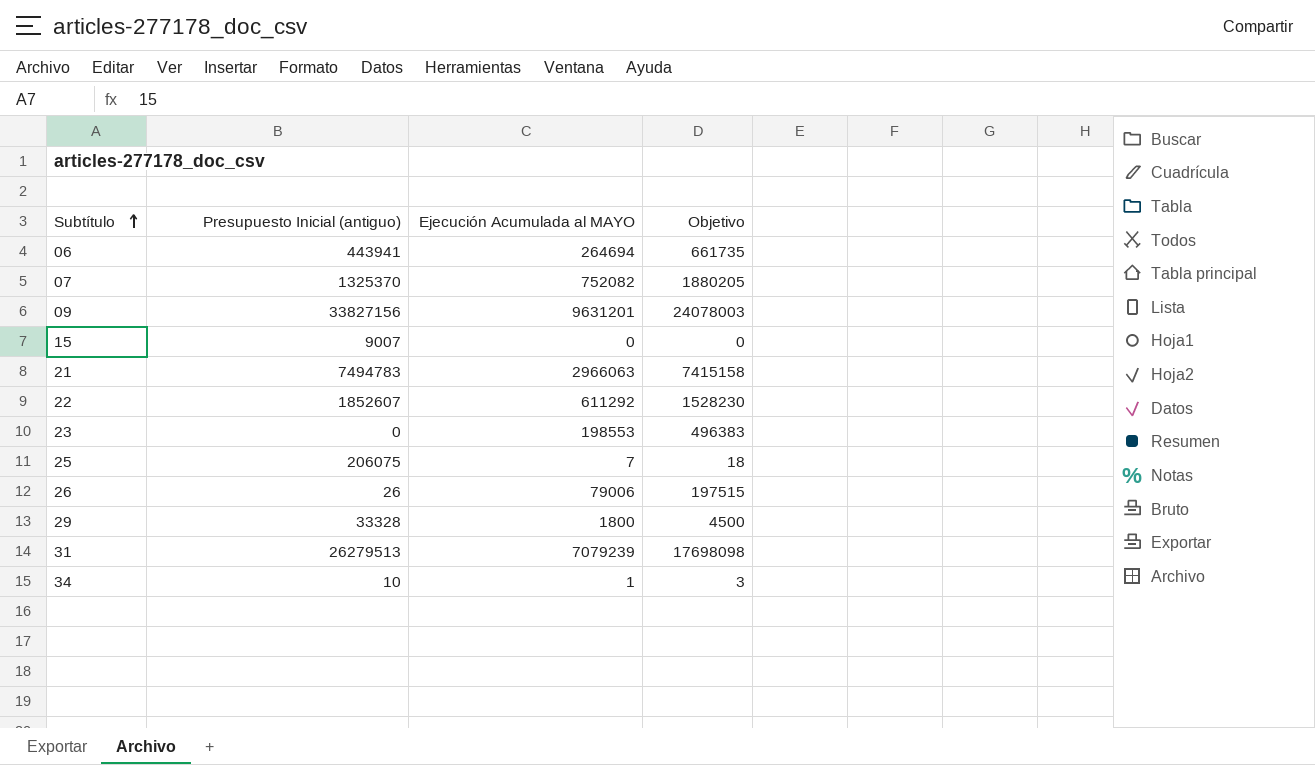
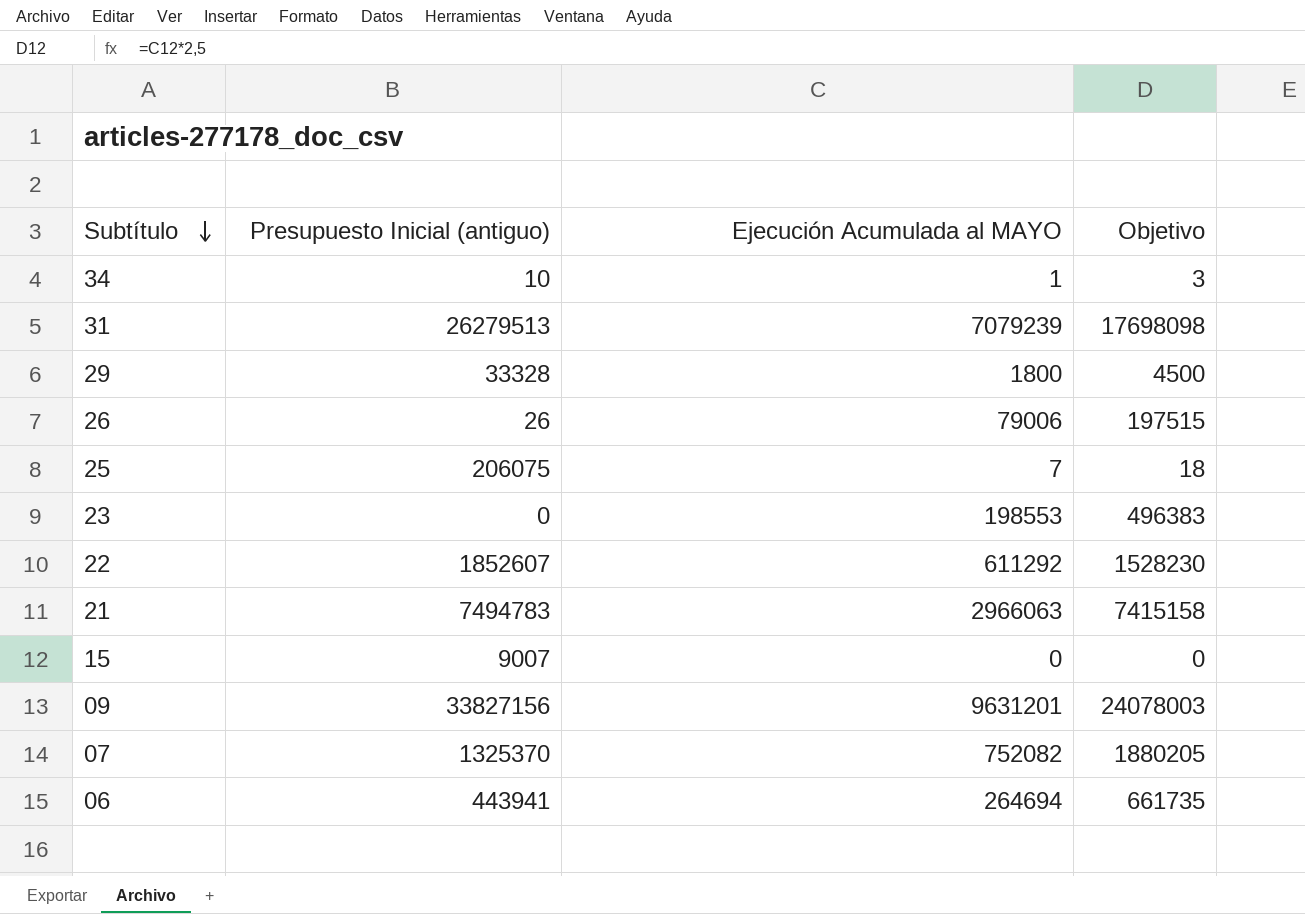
row order: Subtítulo ascending -> Subtítulo descending

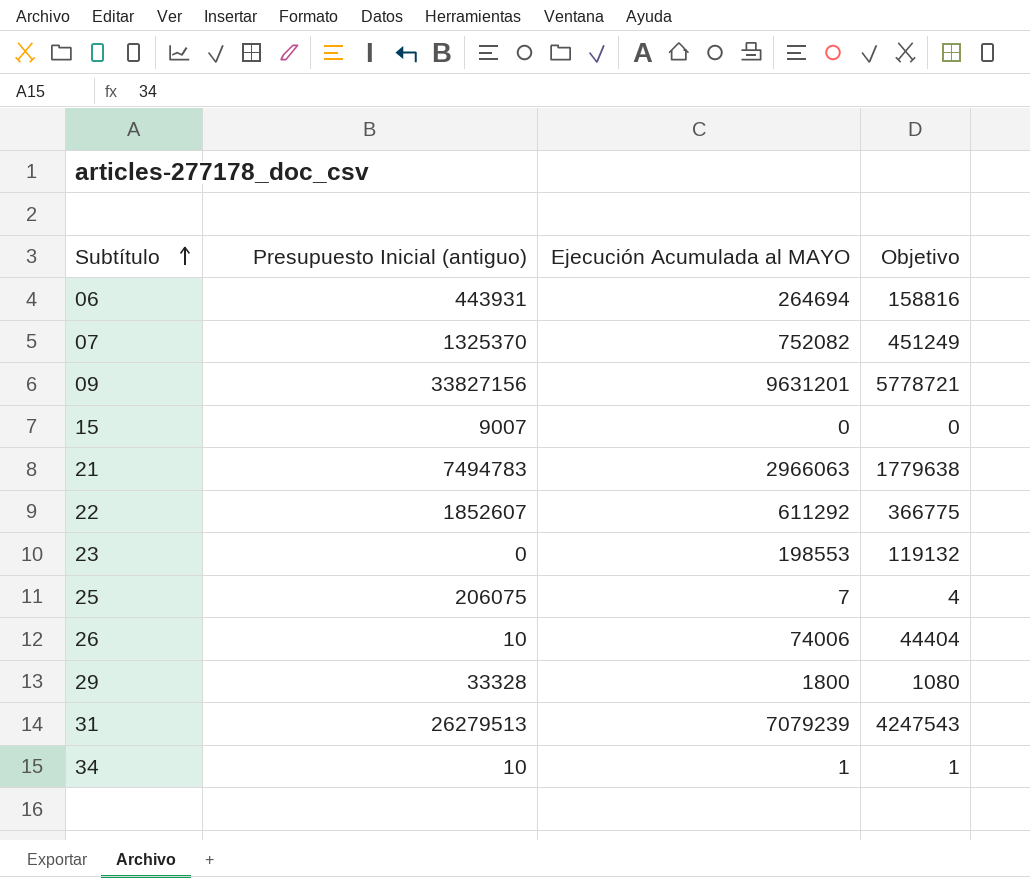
row order: Subtítulo descending -> Subtítulo ascending
column Objetivo | formula: [Ejecución Acumulada al MAYO] * 2,5 -> [Ejecución Acumulada al MAYO] * 0,6
06 | Presupuesto Inicial (antiguo): 443941 -> 443931
26 | Presupuesto Inicial (antiguo): 26 -> 10
26 | Ejecución Acumulada al MAYO: 79006 -> 74006

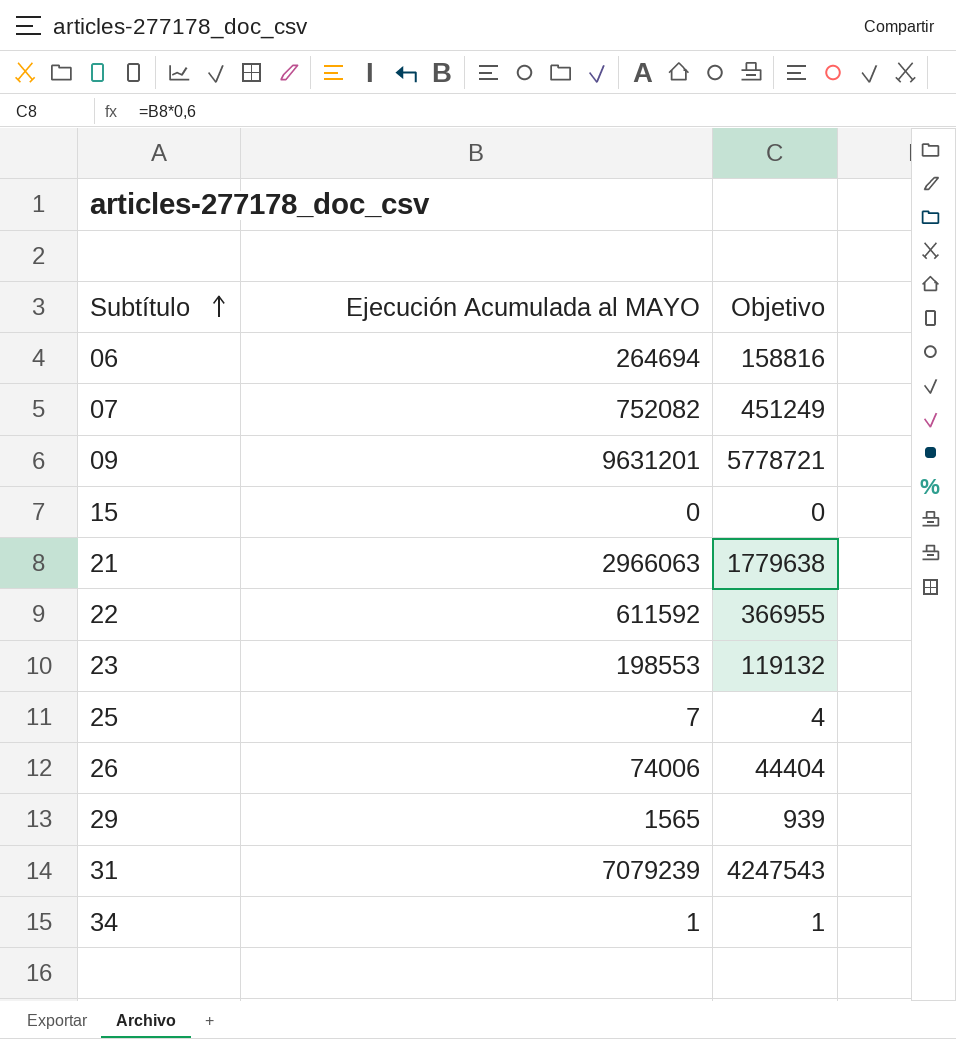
column Presupuesto Inicial (antiguo) | position: 2 -> none
22 | Ejecución Acumulada al MAYO: 611292 -> 611592
22 | Objetivo: 366775 -> 366955
29 | Ejecución Acumulada al MAYO: 1800 -> 1565
29 | Objetivo: 1080 -> 939

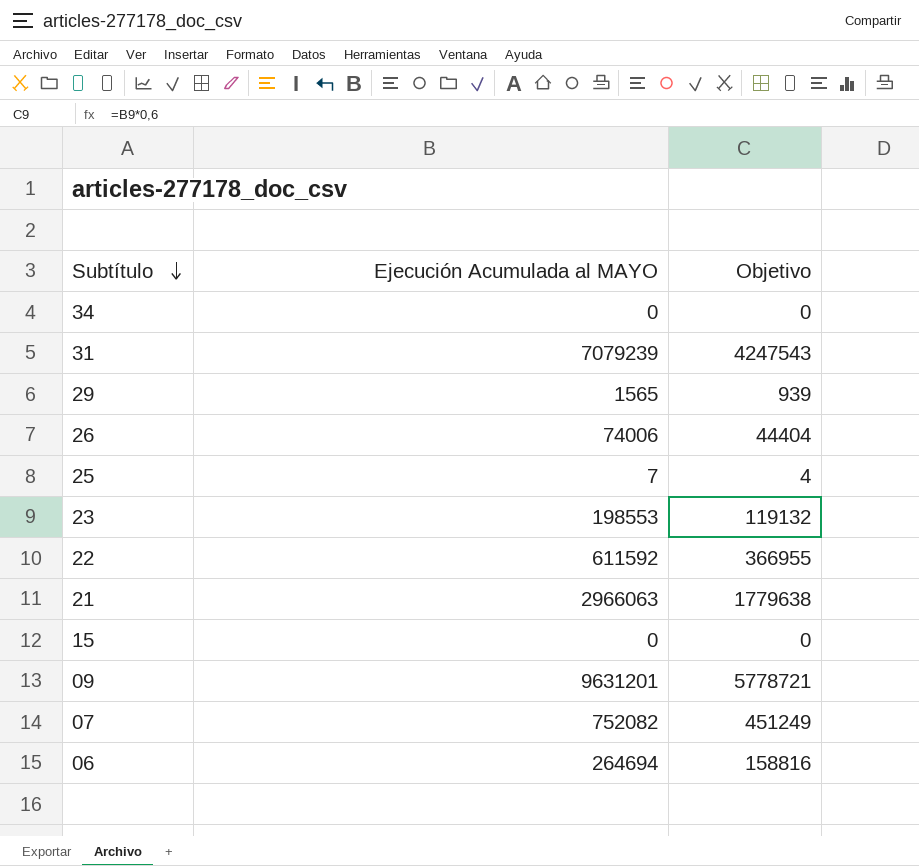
row order: Subtítulo ascending -> Subtítulo descending
34 | Ejecución Acumulada al MAYO: 1 -> 0
34 | Objetivo: 1 -> 0

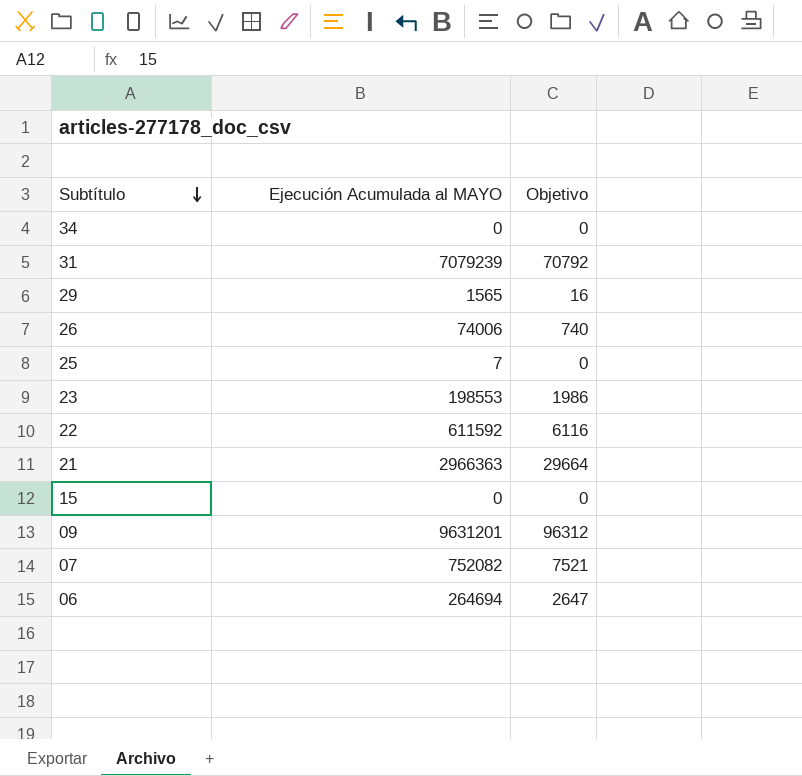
column Objetivo | formula: [Ejecución Acumulada al MAYO] * 0,6 -> [Ejecución Acumulada al MAYO] * 0,01
21 | Ejecución Acumulada al MAYO: 2966063 -> 2966363

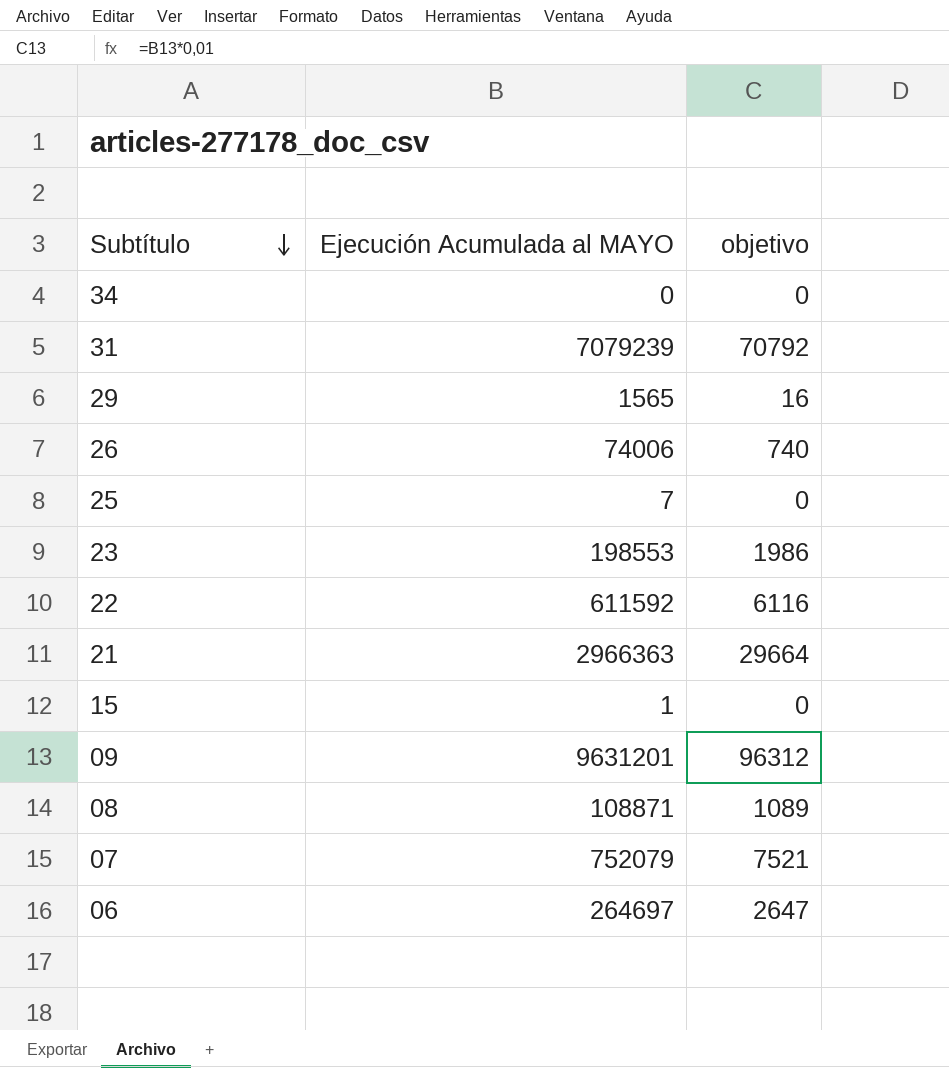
column name: Objetivo -> objetivo
15 | Ejecución Acumulada al MAYO: 0 -> 1
row 08: none -> 108871 | 1089
07 | Ejecución Acumulada al MAYO: 752082 -> 752079
06 | Ejecución Acumulada al MAYO: 264694 -> 264697

